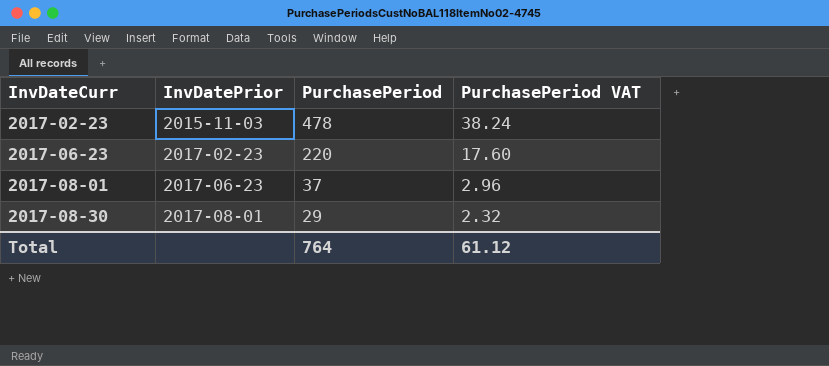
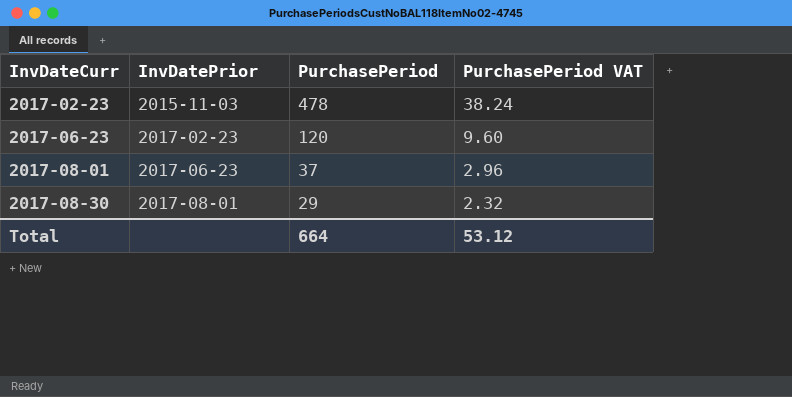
2017-06-23 | PurchasePeriod: 220 -> 120
2017-06-23 | PurchasePeriod VAT: 17.60 -> 9.60
Total | PurchasePeriod: 764 -> 664
Total | PurchasePeriod VAT: 61.12 -> 53.12

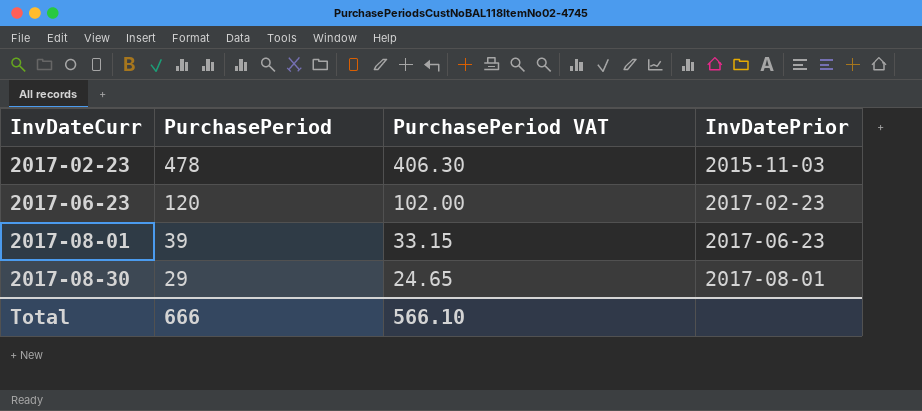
column PurchasePeriod VAT | formula: [PurchasePeriod] * 0.08 -> [PurchasePeriod] * 0.85
column InvDatePrior | position: 2 -> 4
2017-08-01 | PurchasePeriod: 37 -> 39
Total | PurchasePeriod: 664 -> 666
Total | PurchasePeriod VAT: 53.12 -> 566.10

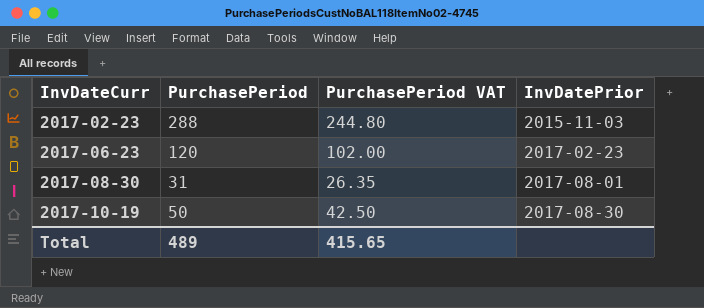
row 2017-08-01: 39 | 33.15 | 2017-06-23 -> none
2017-02-23 | PurchasePeriod: 478 -> 288
2017-02-23 | PurchasePeriod VAT: 406.30 -> 244.80
2017-08-30 | PurchasePeriod: 29 -> 31
2017-08-30 | PurchasePeriod VAT: 24.65 -> 26.35
row 2017-10-19: none -> 50 | 42.50 | 2017-08-30
Total | PurchasePeriod: 666 -> 489
Total | PurchasePeriod VAT: 566.10 -> 415.65

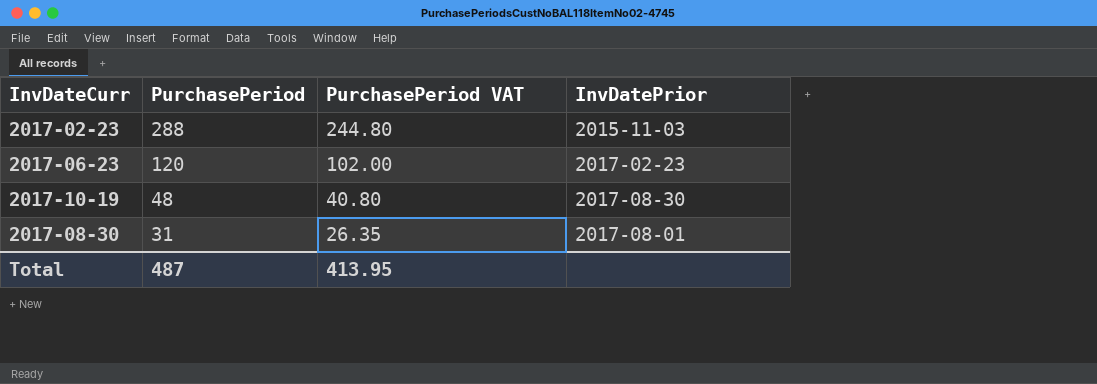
row order: InvDateCurr ascending -> PurchasePeriod descending
2017-10-19 | PurchasePeriod: 50 -> 48
2017-10-19 | PurchasePeriod VAT: 42.50 -> 40.80
Total | PurchasePeriod: 489 -> 487
Total | PurchasePeriod VAT: 415.65 -> 413.95

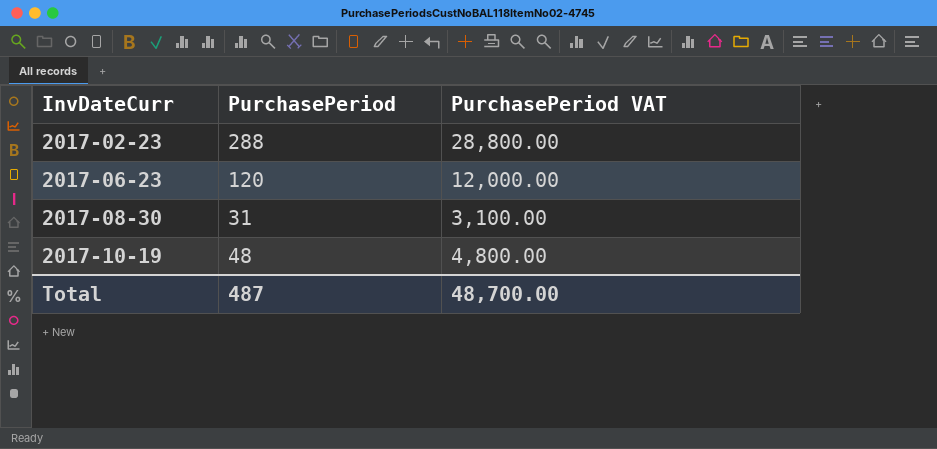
row order: PurchasePeriod descending -> InvDateCurr ascending
column InvDatePrior | position: 4 -> none
column PurchasePeriod VAT | formula: [PurchasePeriod] * 0.85 -> [PurchasePeriod] * 100
Total | PurchasePeriod VAT: 413.95 -> 48,700.00

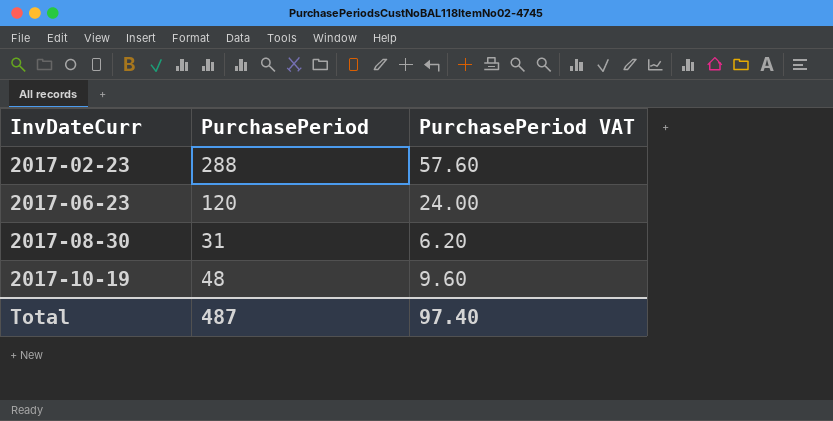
column PurchasePeriod VAT | formula: [PurchasePeriod] * 100 -> [PurchasePeriod] * 0.2
Total | PurchasePeriod VAT: 48,700.00 -> 97.40

